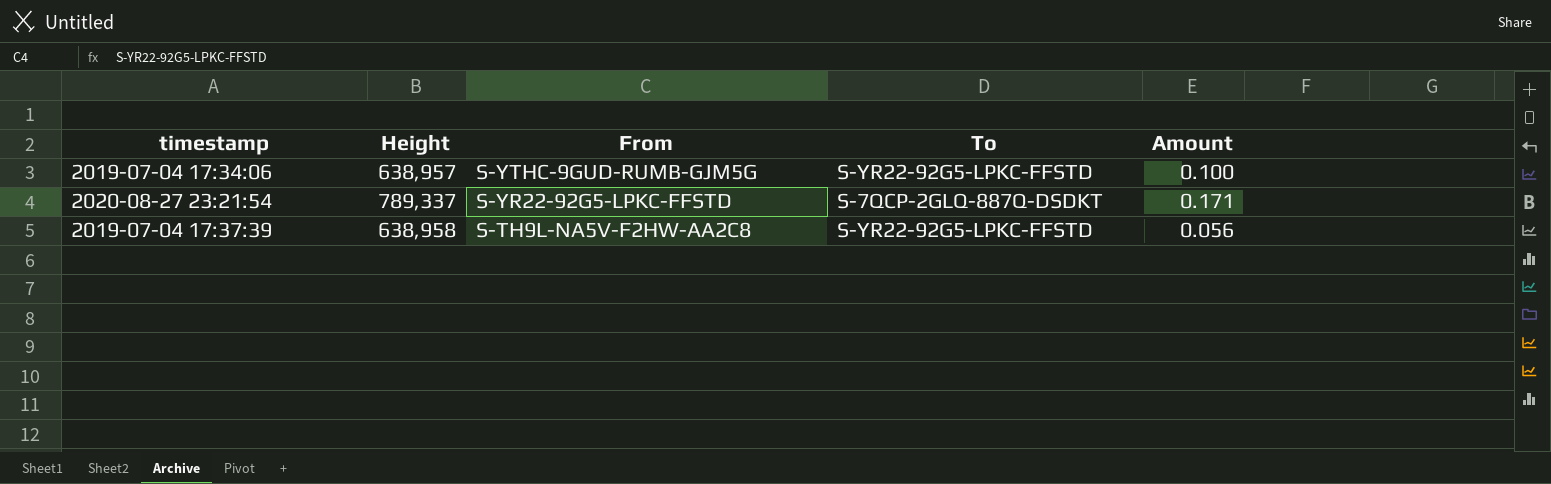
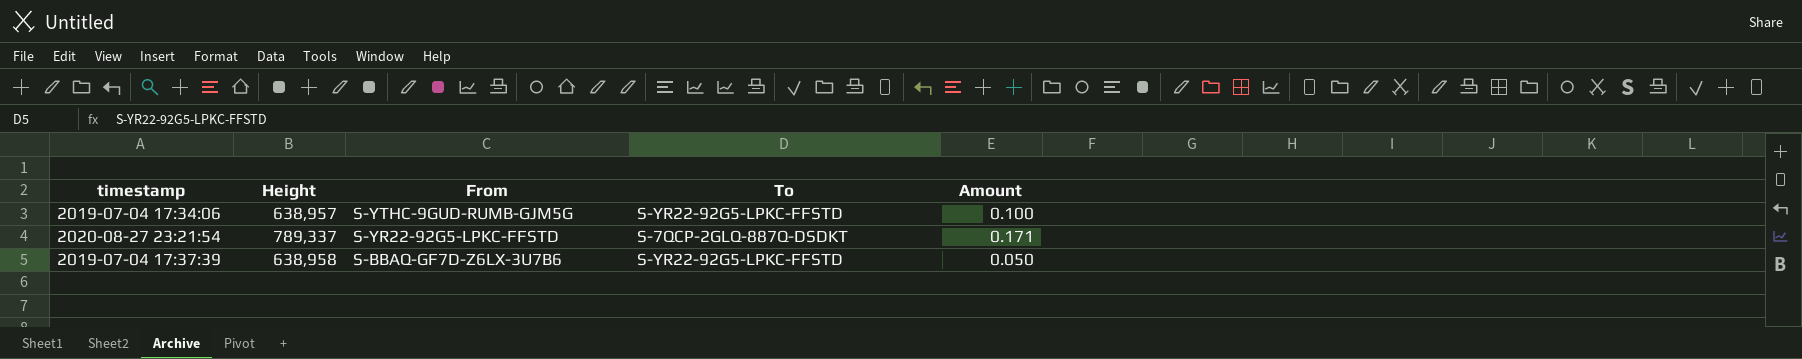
2019-07-04 17:37:39 | From: S-TH9L-NA5V-F2HW-AA2C8 -> S-BBAQ-GF7D-Z6LX-3U7B6
2019-07-04 17:37:39 | Amount: 0.056 -> 0.050

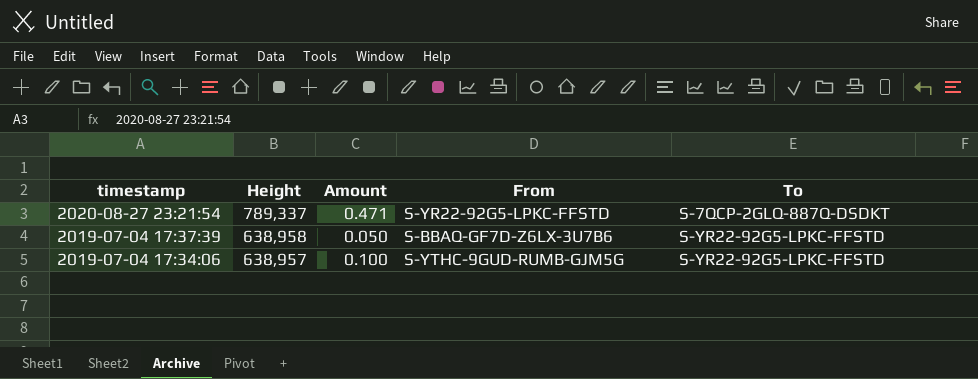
row order: From descending -> timestamp descending
column Amount | position: 5 -> 3
2020-08-27 23:21:54 | Amount: 0.171 -> 0.471

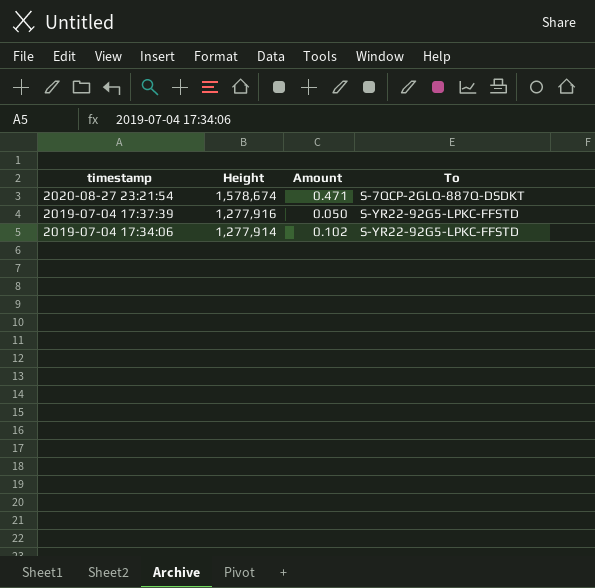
column From | position: 4 -> none
2020-08-27 23:21:54 | Height: 789,337 -> 1,578,674
2019-07-04 17:37:39 | Height: 638,958 -> 1,277,916
2019-07-04 17:34:06 | Height: 638,957 -> 1,277,914
2019-07-04 17:34:06 | Amount: 0.100 -> 0.102

